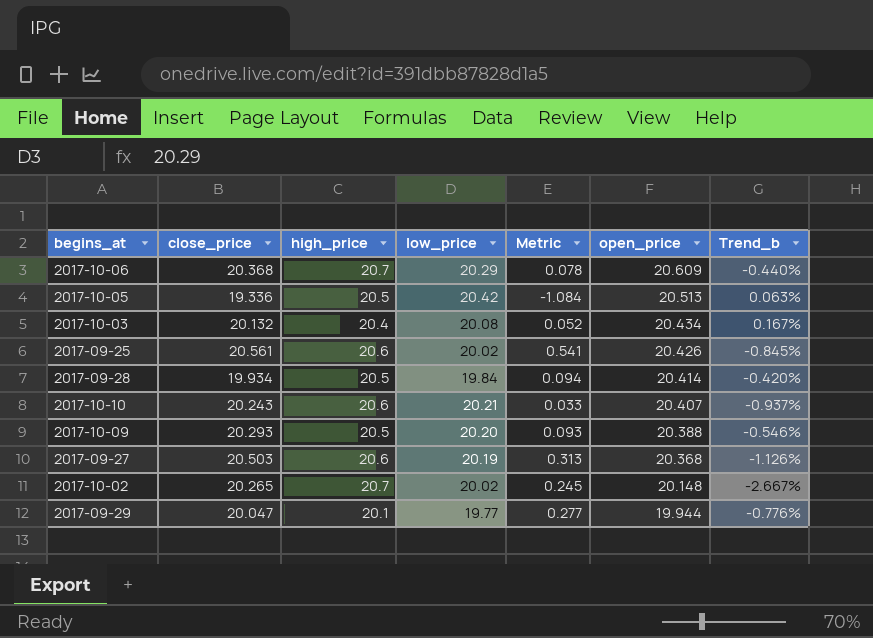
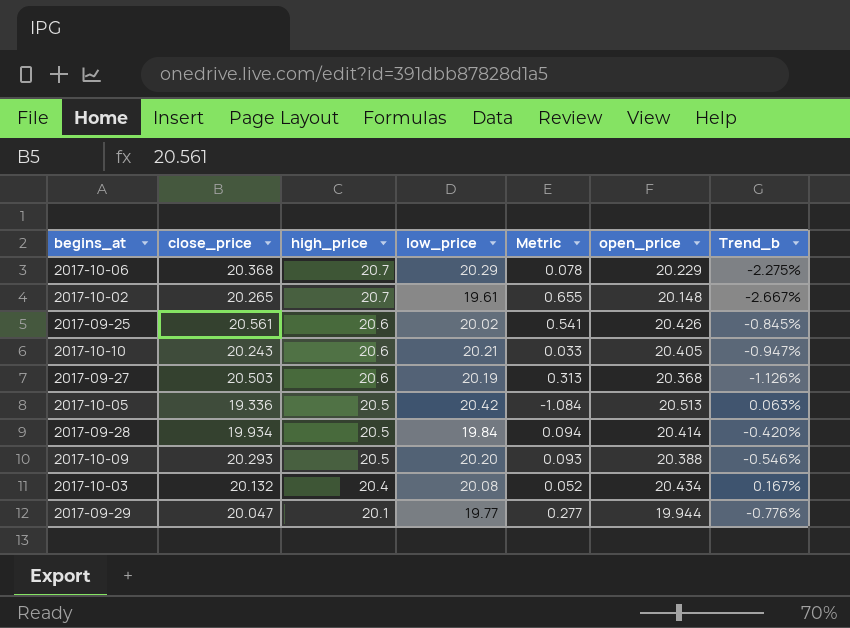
row order: open_price descending -> high_price descending
2017-10-06 | open_price: 20.609 -> 20.229
2017-10-06 | Trend_b: -0.440% -> -2.275%
2017-10-02 | low_price: 20.02 -> 19.61
2017-10-02 | Metric: 0.245 -> 0.655
2017-10-10 | open_price: 20.407 -> 20.405
2017-10-10 | Trend_b: -0.937% -> -0.947%

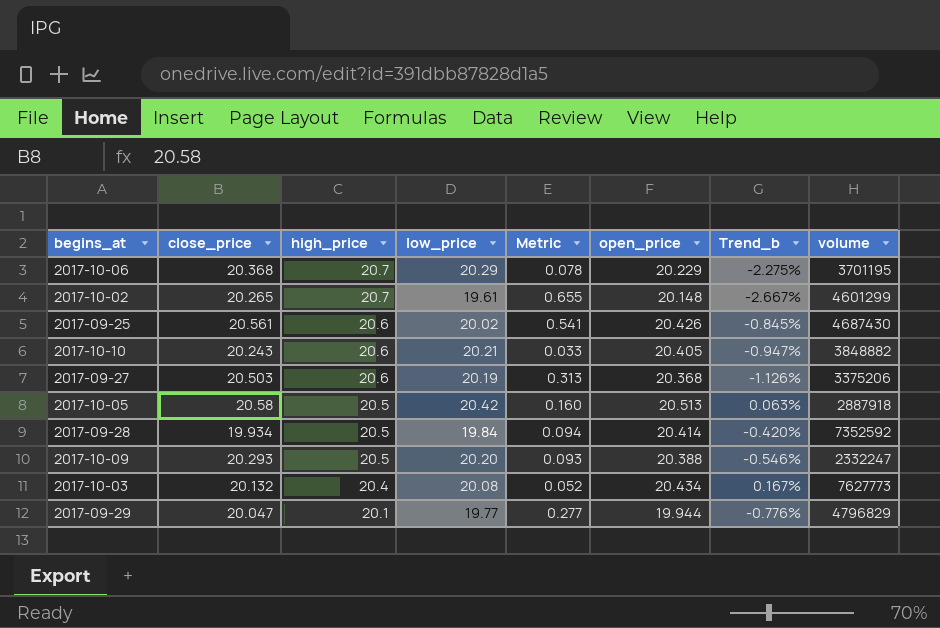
column volume | position: none -> 8
2017-10-05 | close_price: 19.336 -> 20.58
2017-10-05 | Metric: -1.084 -> 0.160

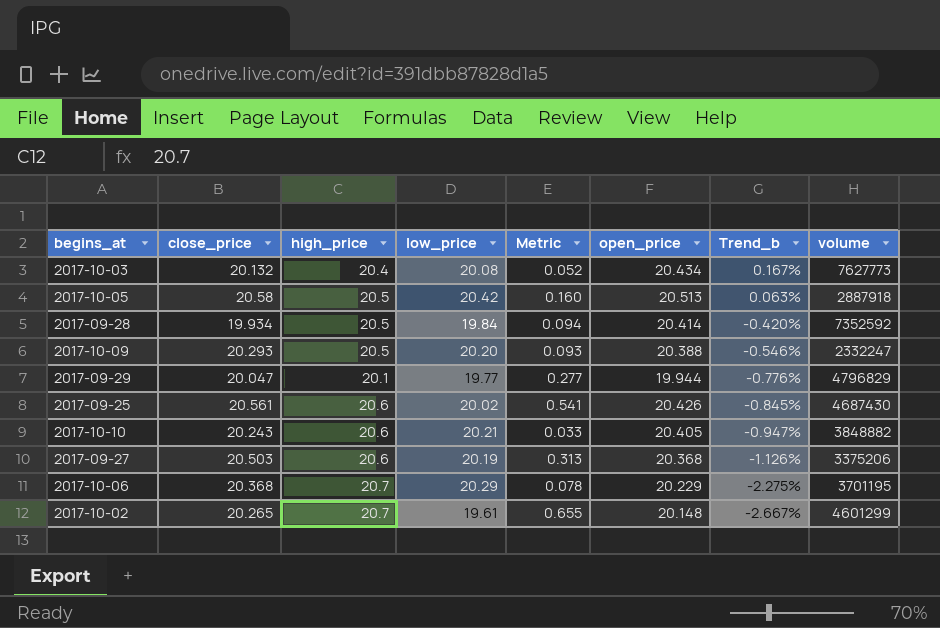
row order: high_price descending -> Trend_b descending

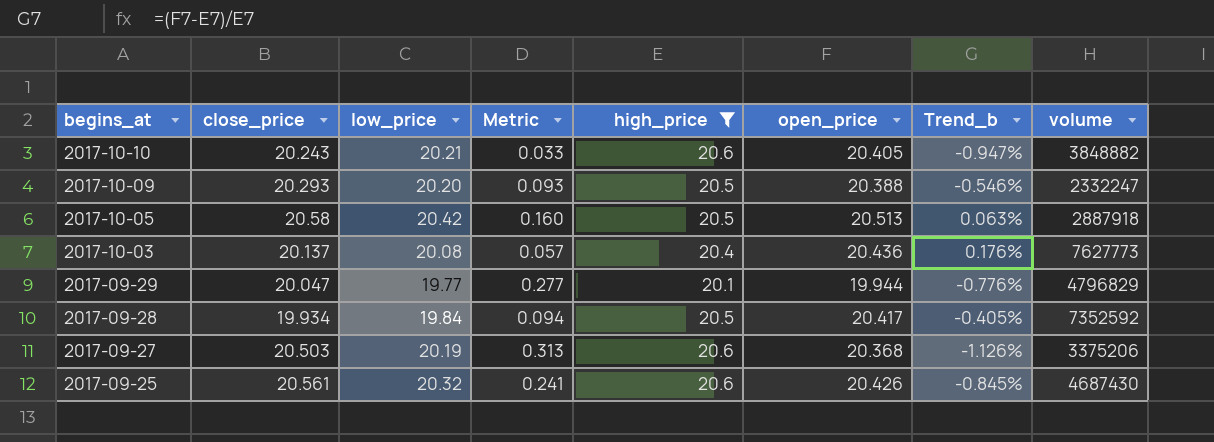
filter: none -> high_price != 20.7
row order: Trend_b descending -> begins_at descending
column high_price | position: 3 -> 5
2017-10-03 | close_price: 20.132 -> 20.137
2017-10-03 | Metric: 0.052 -> 0.057
2017-10-03 | open_price: 20.434 -> 20.436
2017-10-03 | Trend_b: 0.167% -> 0.176%
2017-09-28 | open_price: 20.414 -> 20.417
2017-09-28 | Trend_b: -0.420% -> -0.405%
2017-09-25 | low_price: 20.02 -> 20.32
2017-09-25 | Metric: 0.541 -> 0.241

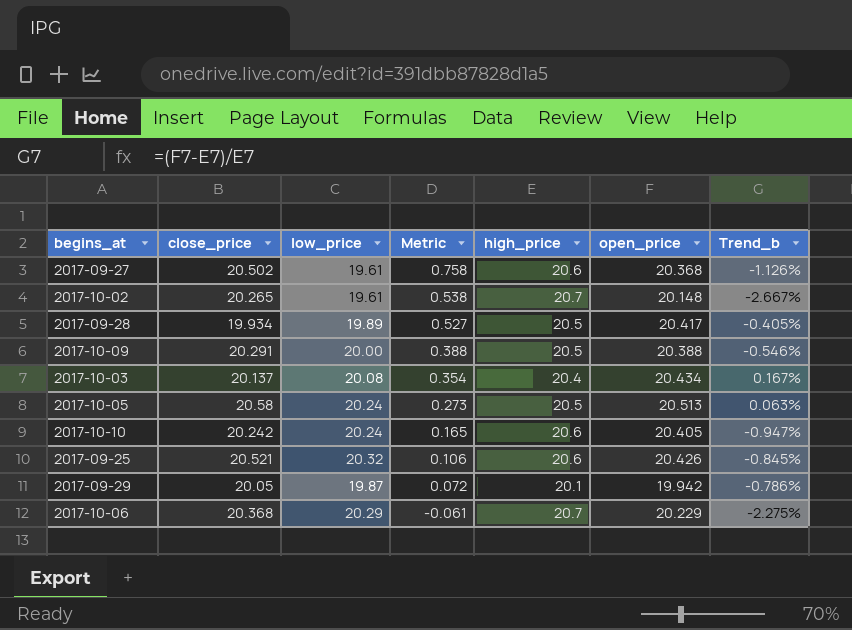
filter: high_price != 20.7 -> none
row order: begins_at descending -> Metric descending
column volume | position: 8 -> none
column Metric | formula: [close_price] - [low_price] -> [open_price] - [low_price]
2017-09-27 | close_price: 20.503 -> 20.502
2017-09-27 | low_price: 20.19 -> 19.61
2017-09-28 | low_price: 19.84 -> 19.89
2017-10-09 | close_price: 20.293 -> 20.291
2017-10-09 | low_price: 20.20 -> 20.00
2017-10-03 | open_price: 20.436 -> 20.434
2017-10-03 | Trend_b: 0.176% -> 0.167%
2017-10-05 | low_price: 20.42 -> 20.24
2017-10-10 | close_price: 20.243 -> 20.242
2017-10-10 | low_price: 20.21 -> 20.24
2017-09-25 | close_price: 20.561 -> 20.521
2017-09-29 | close_price: 20.047 -> 20.05
2017-09-29 | low_price: 19.77 -> 19.87
2017-09-29 | open_price: 19.944 -> 19.942
2017-09-29 | Trend_b: -0.776% -> -0.786%

